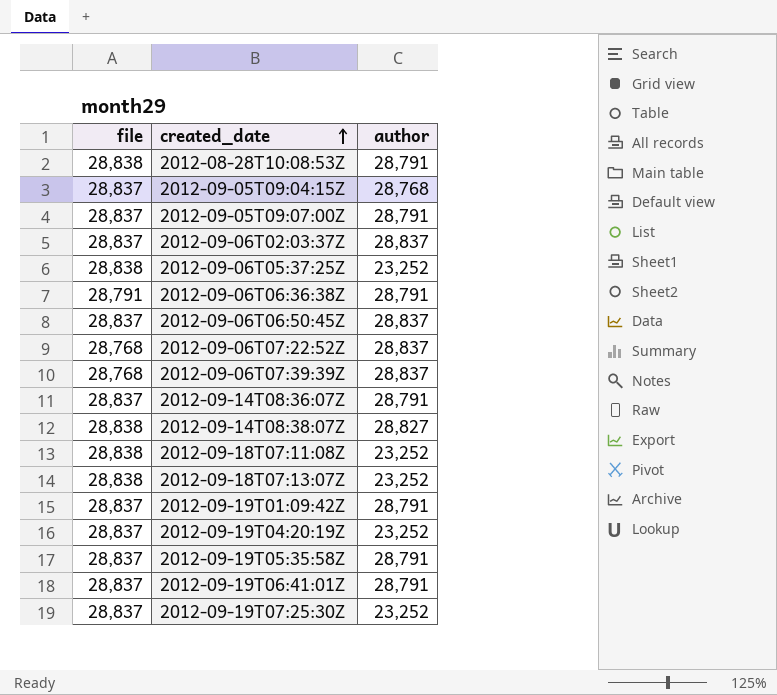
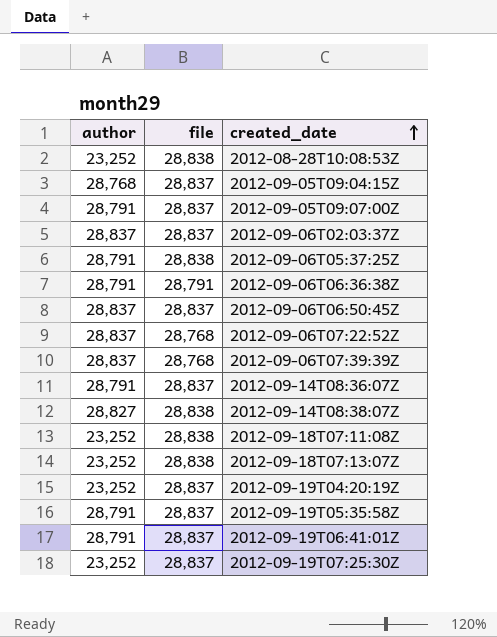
column author | position: 3 -> 1
row 2012-09-19T01:09:42Z: 28,837 | 28,791 -> none
2012-08-28T10:08:53Z | author: 28,791 -> 23,252
2012-09-06T05:37:25Z | author: 23,252 -> 28,791

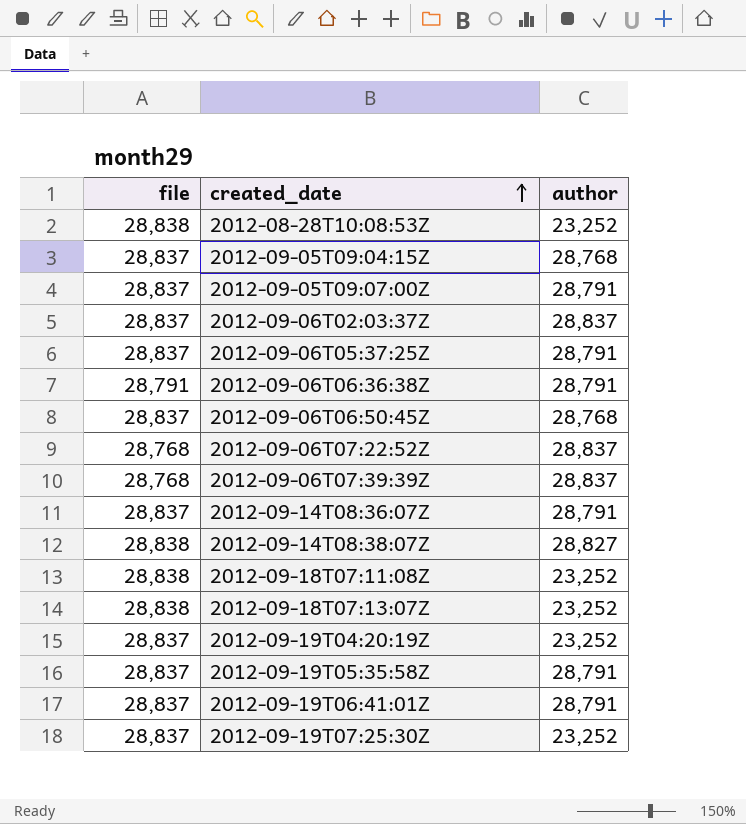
column author | position: 1 -> 3
2012-09-06T05:37:25Z | file: 28,838 -> 28,837
2012-09-06T06:50:45Z | author: 28,837 -> 28,768

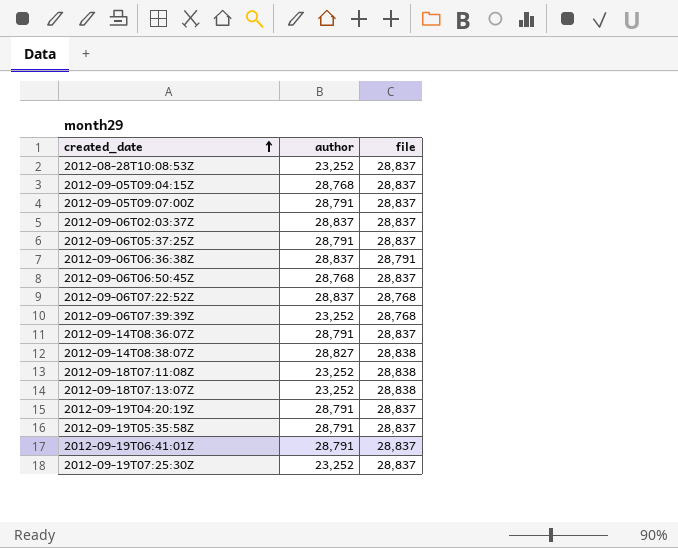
column file | position: 1 -> 3
2012-08-28T10:08:53Z | file: 28,838 -> 28,837
2012-09-06T06:36:38Z | author: 28,791 -> 28,837
2012-09-06T07:39:39Z | author: 28,837 -> 23,252
2012-09-19T04:20:19Z | author: 23,252 -> 28,791

